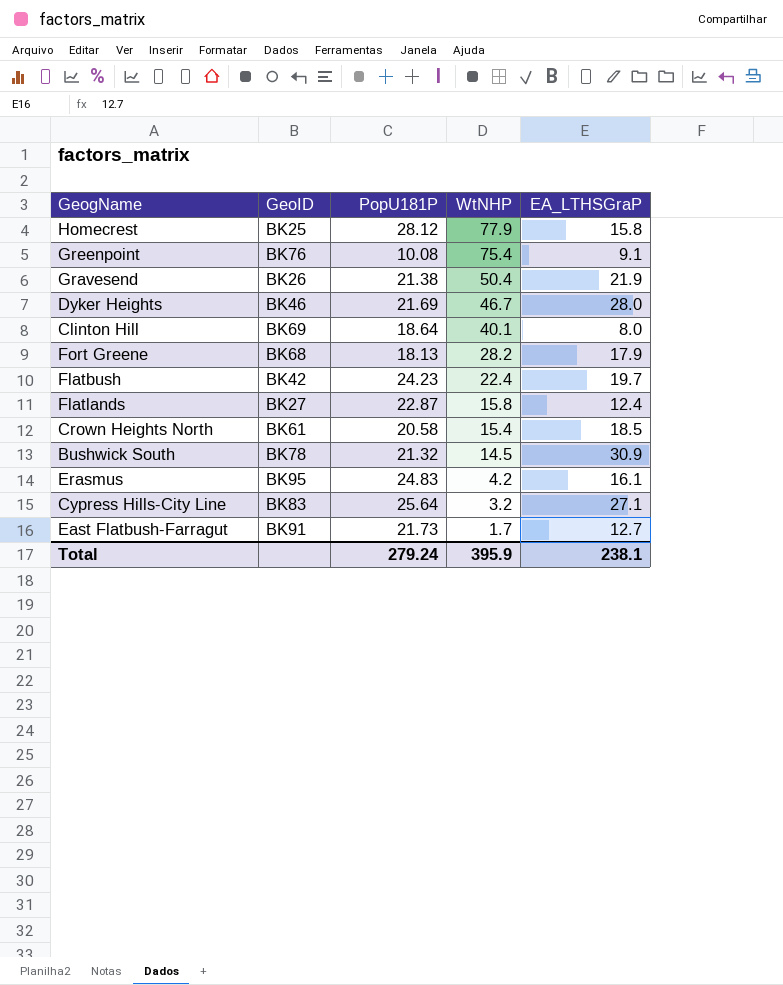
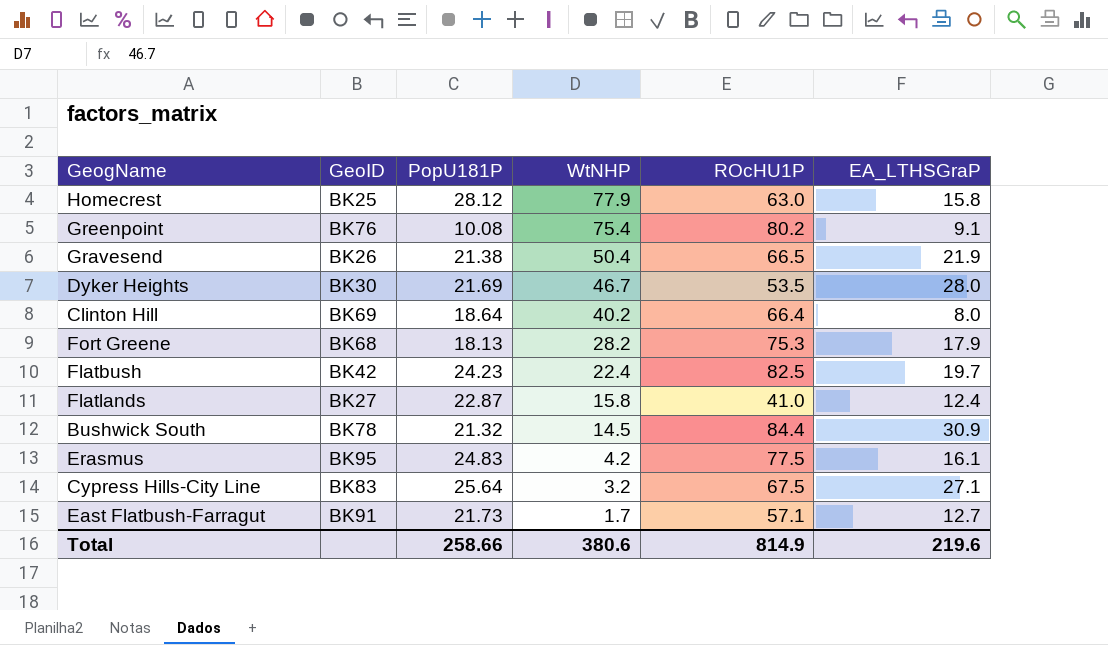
column ROcHU1P | position: none -> 5
row Crown Heights North: BK61 | 20.58 | 15.4 | 18.5 -> none
Dyker Heights | GeoID: BK46 -> BK30
Clinton Hill | WtNHP: 40.1 -> 40.2
Total | PopU181P: 279.24 -> 258.66
Total | WtNHP: 395.9 -> 380.6
Total | EA_LTHSGraP: 238.1 -> 219.6

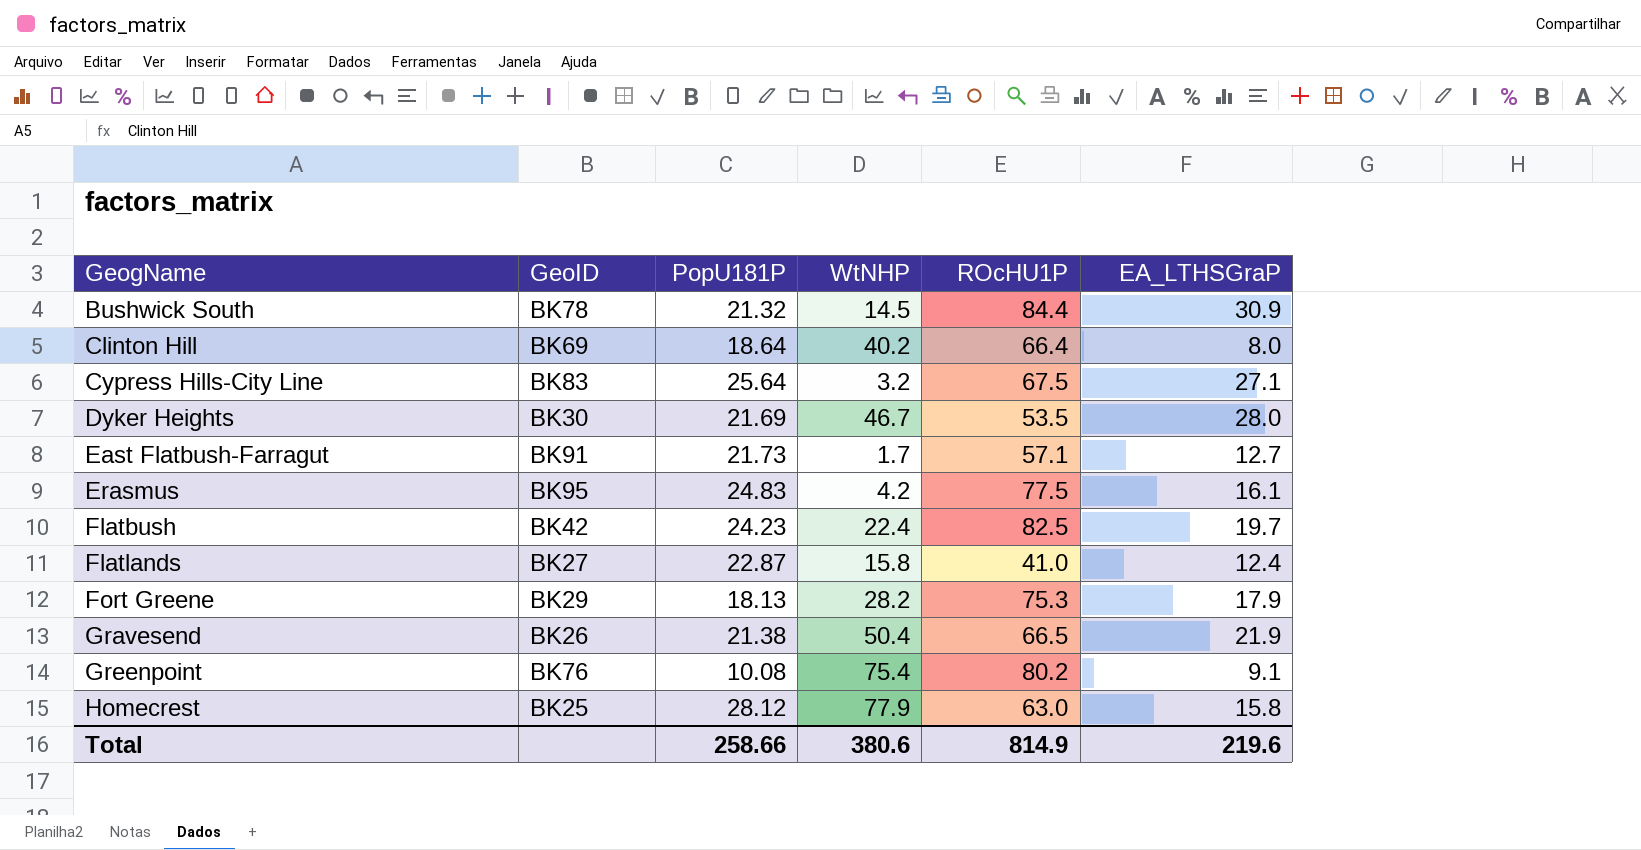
row order: WtNHP descending -> GeogName ascending
Fort Greene | GeoID: BK68 -> BK29

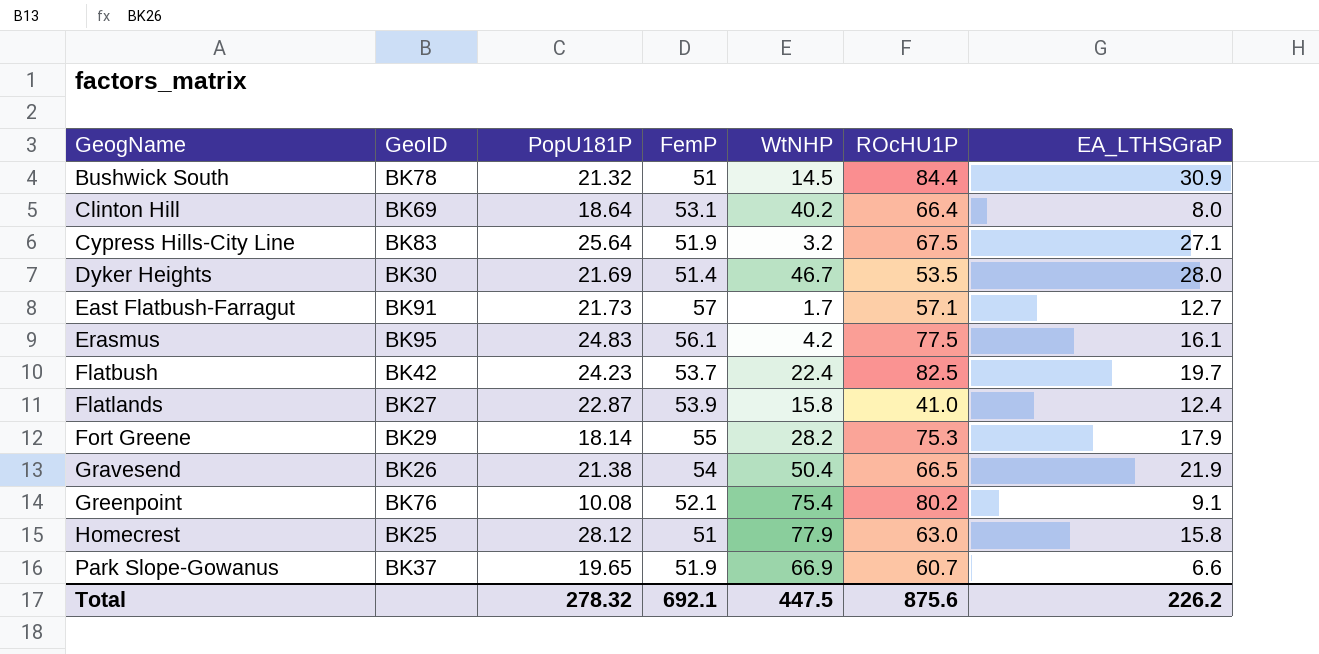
column FemP | position: none -> 4
Fort Greene | PopU181P: 18.13 -> 18.14
row Park Slope-Gowanus: none -> BK37 | 19.65 | 51.9 | 66.9 | 60.7 | 6.6
Total | PopU181P: 258.66 -> 278.32
Total | WtNHP: 380.6 -> 447.5
Total | ROcHU1P: 814.9 -> 875.6
Total | EA_LTHSGraP: 219.6 -> 226.2

